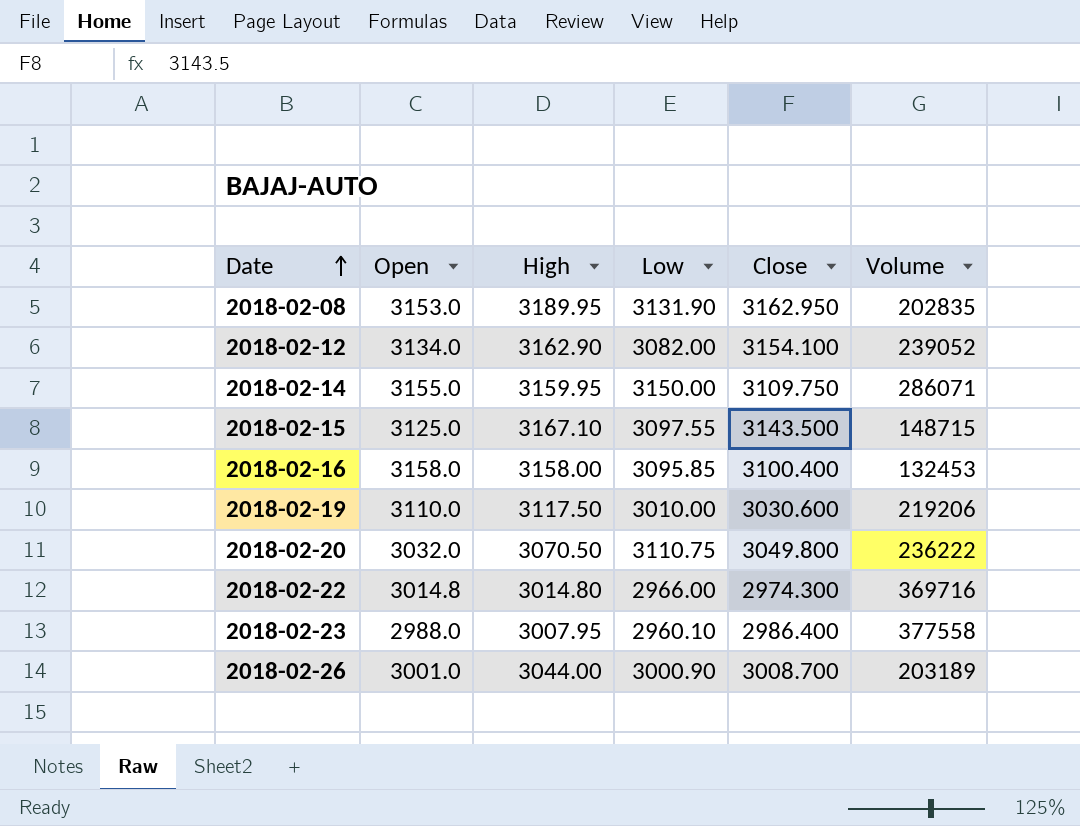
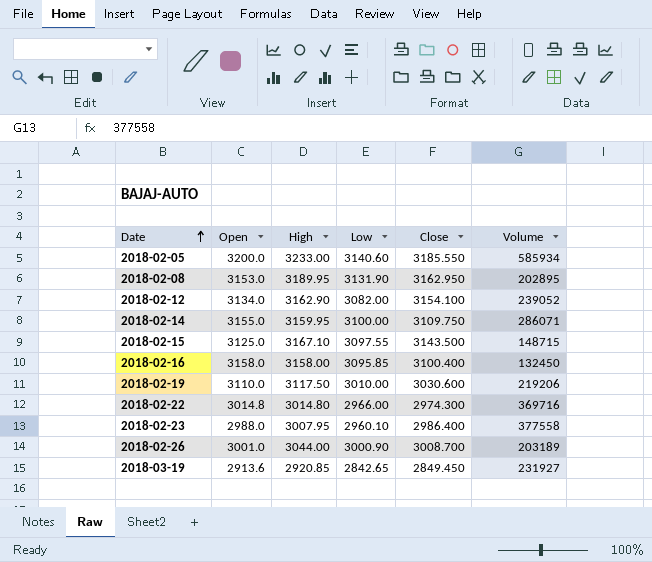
row 2018-02-20: 3032.0 | 3070.50 | 3110.75 | 3049.800 | 236222 -> none
row 2018-02-05: none -> 3200.0 | 3233.00 | 3140.60 | 3185.550 | 585934
2018-02-08 | Volume: 202835 -> 202895
2018-02-14 | Low: 3150.00 -> 3100.00
2018-02-16 | Volume: 132453 -> 132450
row 2018-03-19: none -> 2913.6 | 2920.85 | 2842.65 | 2849.450 | 231927

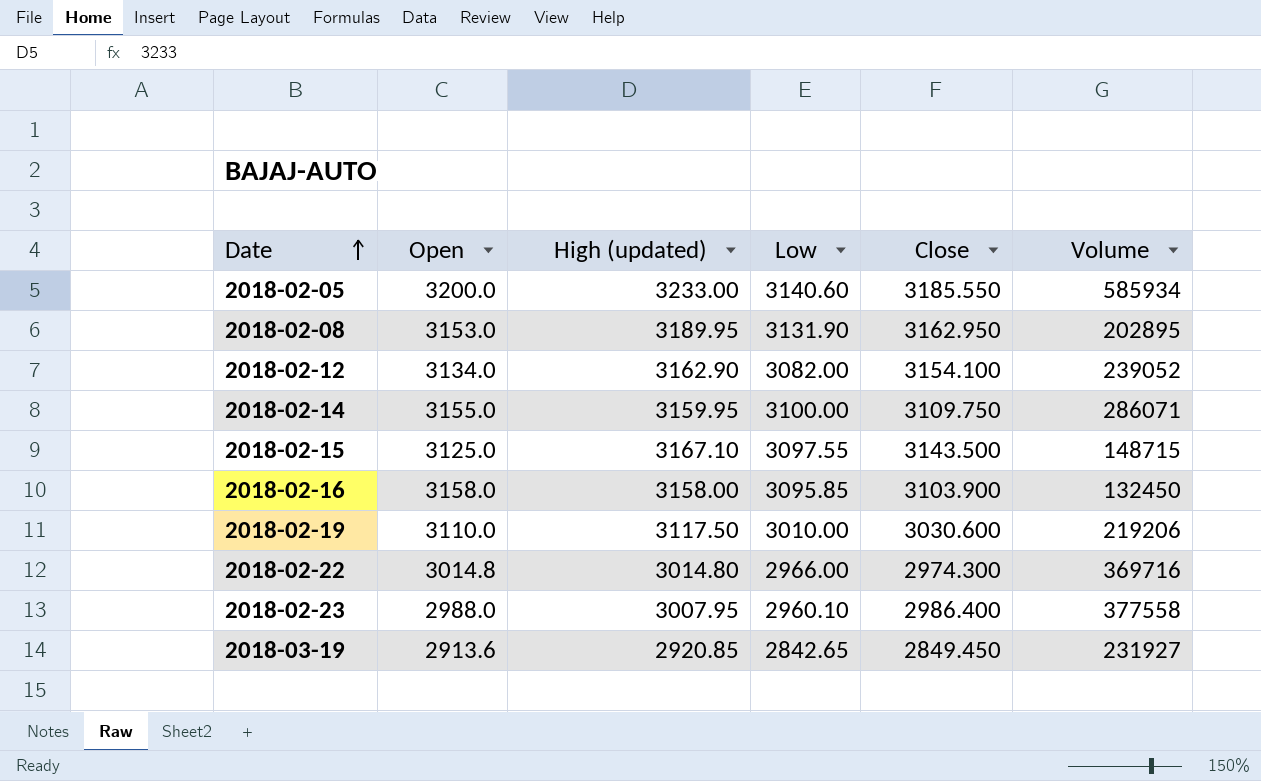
column name: High -> High (updated)
row 2018-02-26: 3001.0 | 3044.00 | 3000.90 | 3008.700 | 203189 -> none
2018-02-16 | Close: 3100.400 -> 3103.900

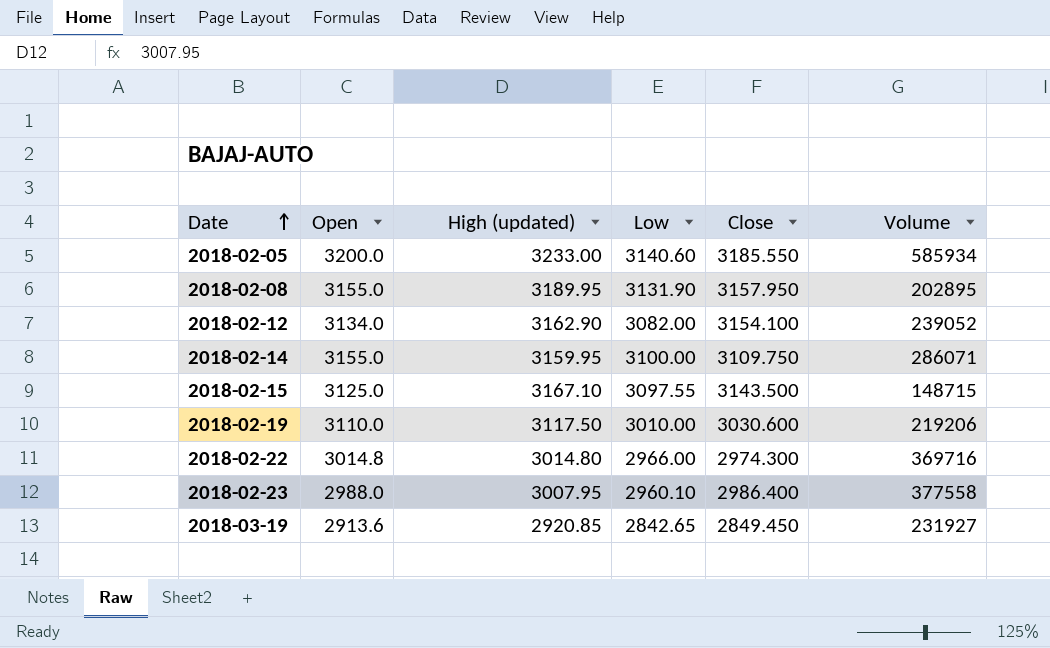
row 2018-02-16: 3158.0 | 3158.00 | 3095.85 | 3103.900 | 132450 -> none
2018-02-08 | Open: 3153.0 -> 3155.0
2018-02-08 | Close: 3162.950 -> 3157.950

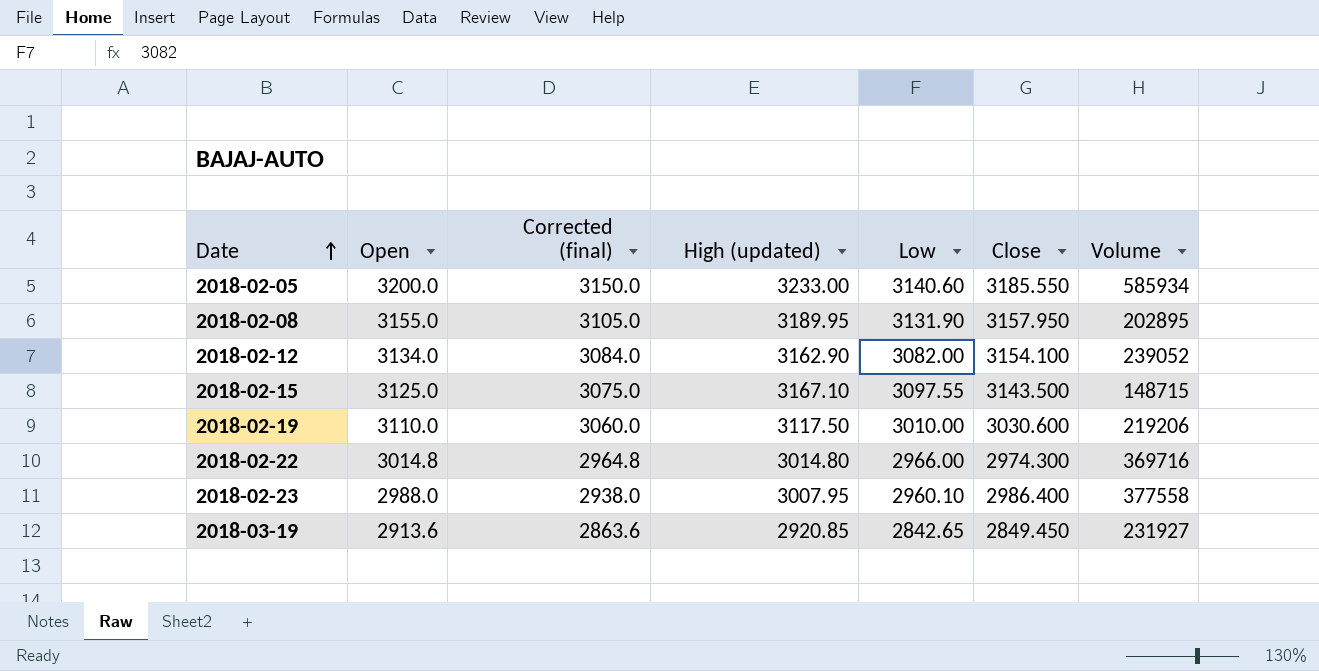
column Corrected (final) | formula: none -> [Open] - 50
row 2018-02-14: 3155.0 | 3159.95 | 3100.00 | 3109.750 | 286071 -> none

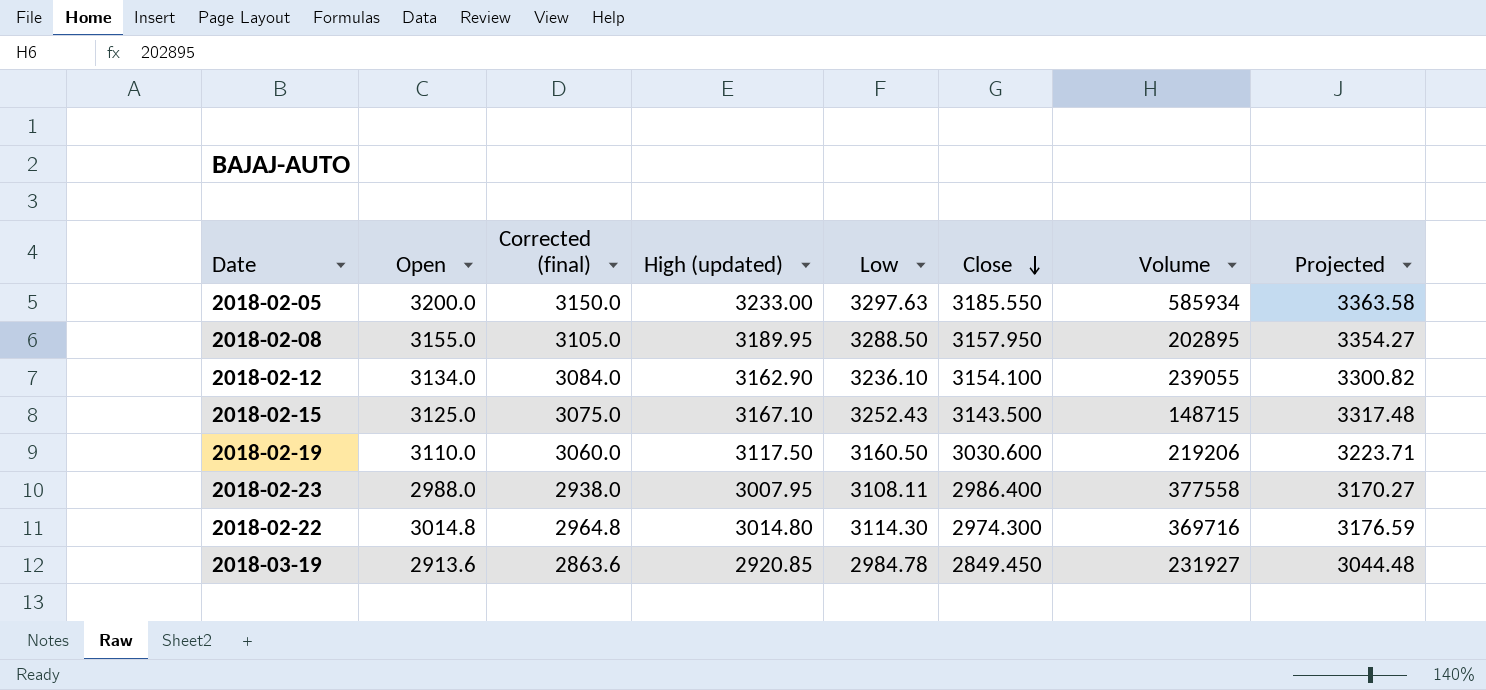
row order: Date ascending -> Close descending
column Projected | formula: none -> [Low] * 1.02
2018-02-05 | Low: 3140.60 -> 3297.63
2018-02-08 | Low: 3131.90 -> 3288.50
2018-02-12 | Low: 3082.00 -> 3236.10
2018-02-12 | Volume: 239052 -> 239055
2018-02-15 | Low: 3097.55 -> 3252.43
2018-02-19 | Low: 3010.00 -> 3160.50
2018-02-23 | Low: 2960.10 -> 3108.11
2018-02-22 | Low: 2966.00 -> 3114.30
2018-03-19 | Low: 2842.65 -> 2984.78

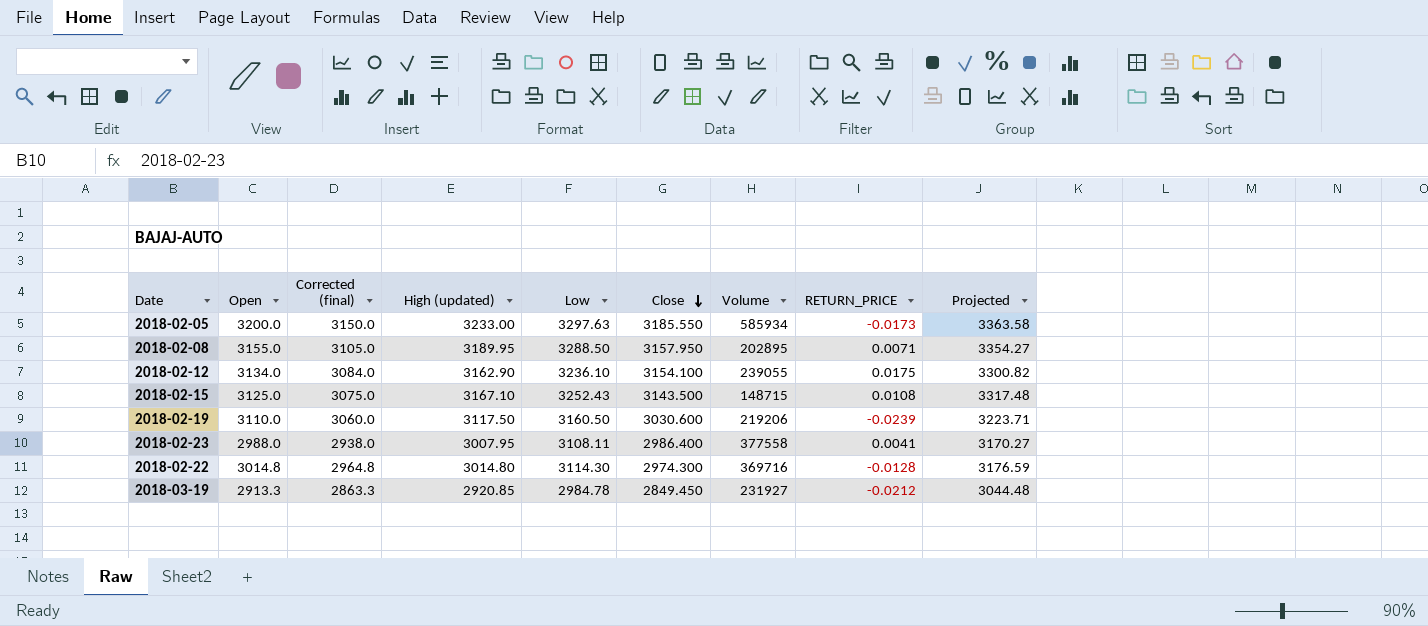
column RETURN_PRICE | position: none -> 8
2018-03-19 | Open: 2913.6 -> 2913.3
2018-03-19 | Corrected (final): 2863.6 -> 2863.3

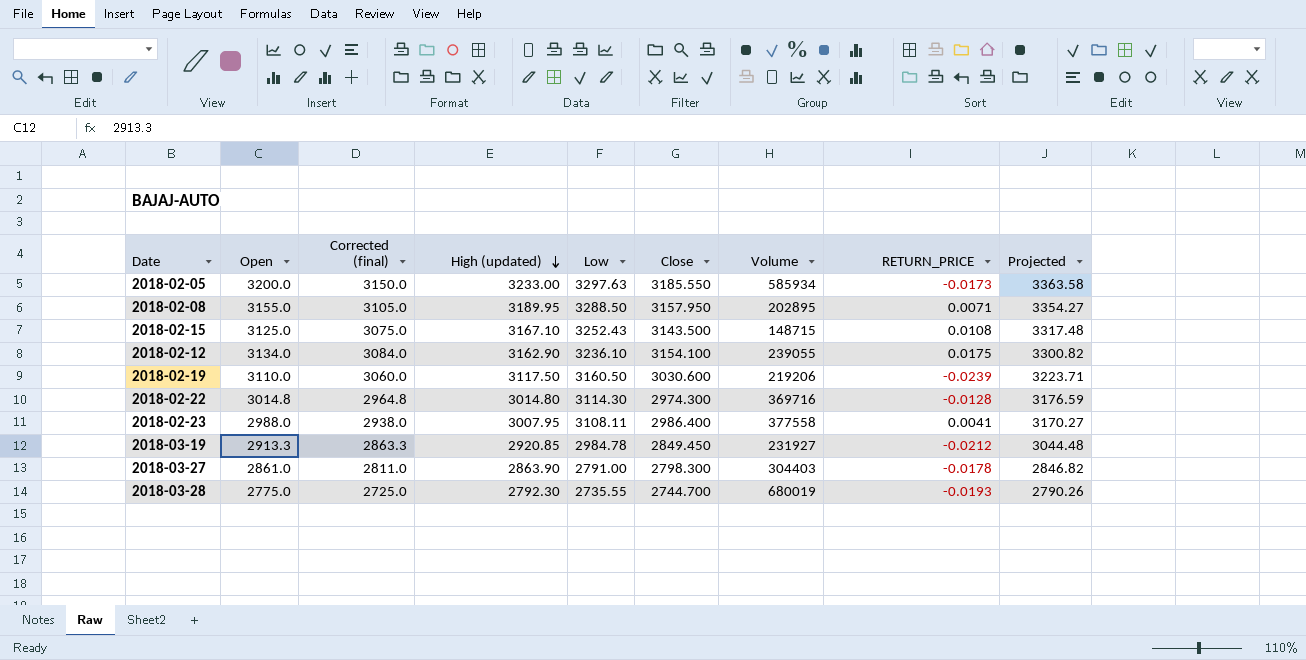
row order: Close descending -> High (updated) descending
row 2018-03-27: none -> 2861.0 | 2811.0 | 2863.90 | 2791.00 | 2798.300 | 304403 | -0.0178 | 2846.82
row 2018-03-28: none -> 2775.0 | 2725.0 | 2792.30 | 2735.55 | 2744.700 | 680019 | -0.0193 | 2790.26

